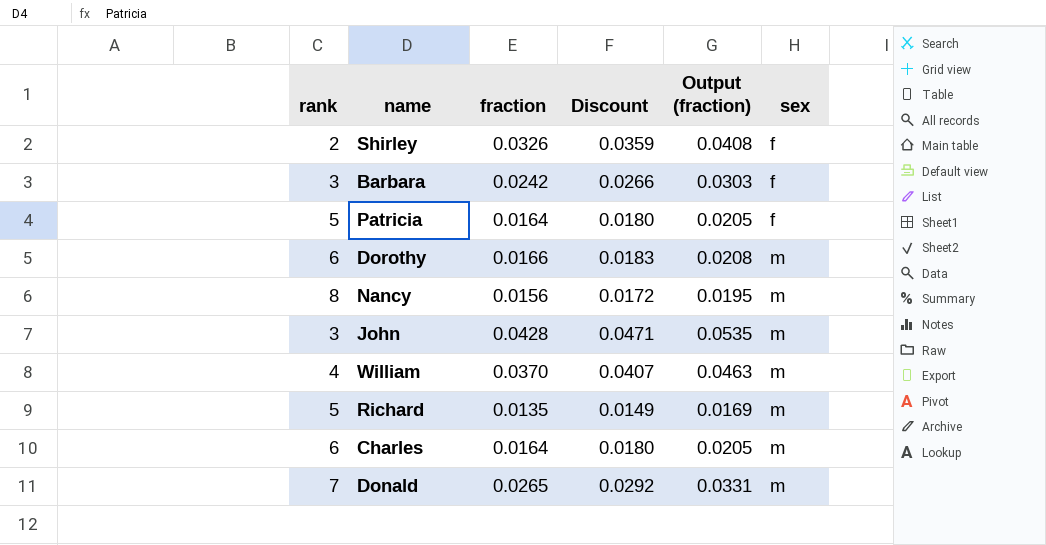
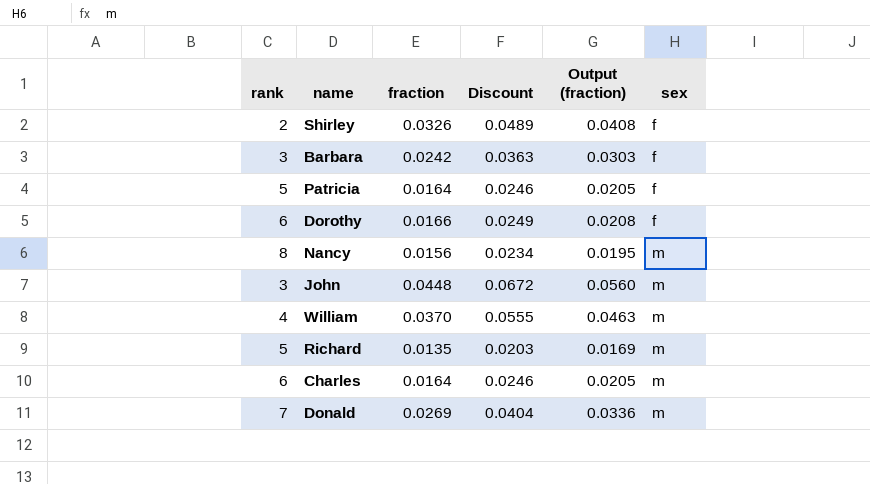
column Discount | formula: [fraction] * 1.1 -> [fraction] * 1.5
Dorothy | sex: m -> f
John | fraction: 0.0428 -> 0.0448
John | Output (fraction): 0.0535 -> 0.0560
Donald | fraction: 0.0265 -> 0.0269
Donald | Output (fraction): 0.0331 -> 0.0336

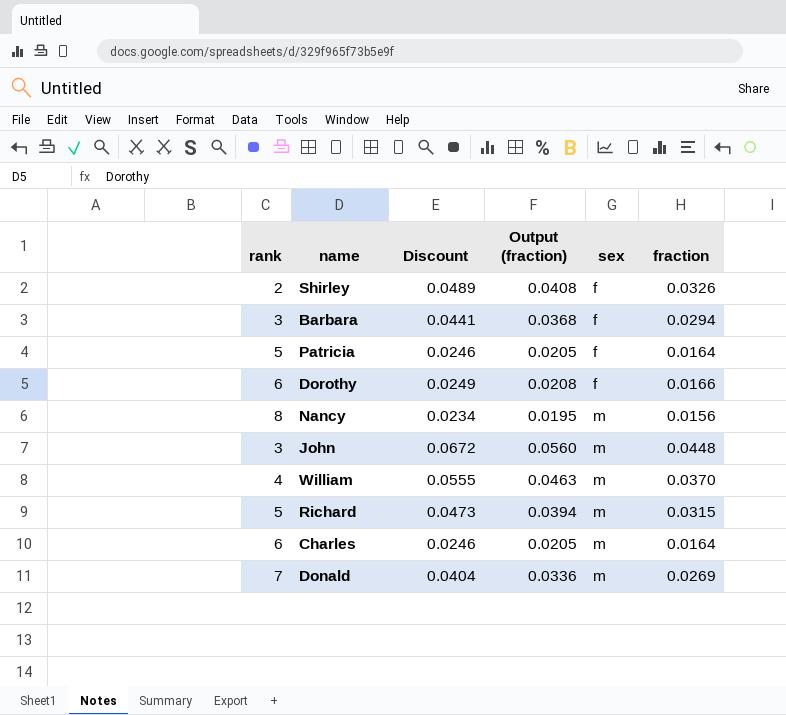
column fraction | position: 3 -> 6
Barbara | Discount: 0.0363 -> 0.0441
Barbara | Output (fraction): 0.0303 -> 0.0368
Barbara | fraction: 0.0242 -> 0.0294
Richard | Discount: 0.0203 -> 0.0473
Richard | Output (fraction): 0.0169 -> 0.0394
Richard | fraction: 0.0135 -> 0.0315

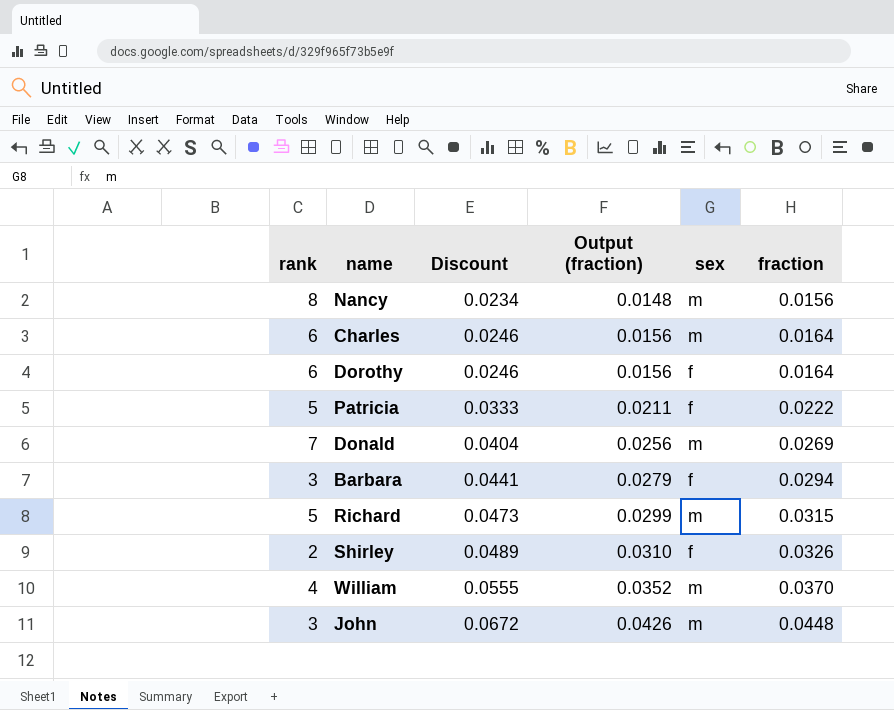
row order: sex ascending -> Discount ascending
column Output (fraction) | formula: [fraction] * 1.25 -> [fraction] * 0.95
Dorothy | Discount: 0.0249 -> 0.0246
Dorothy | fraction: 0.0166 -> 0.0164
Patricia | Discount: 0.0246 -> 0.0333
Patricia | fraction: 0.0164 -> 0.0222

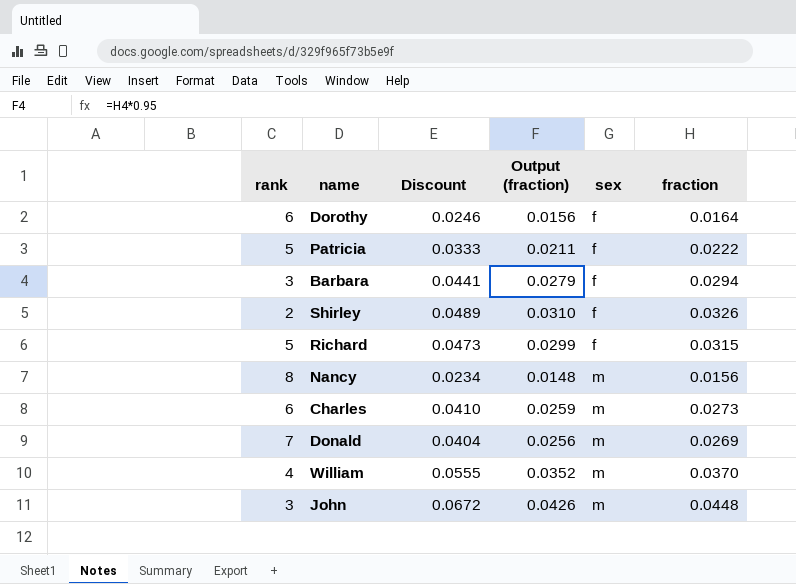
row order: Discount ascending -> sex ascending
Richard | sex: m -> f
Charles | Discount: 0.0246 -> 0.0410
Charles | Output (fraction): 0.0156 -> 0.0259
Charles | fraction: 0.0164 -> 0.0273

